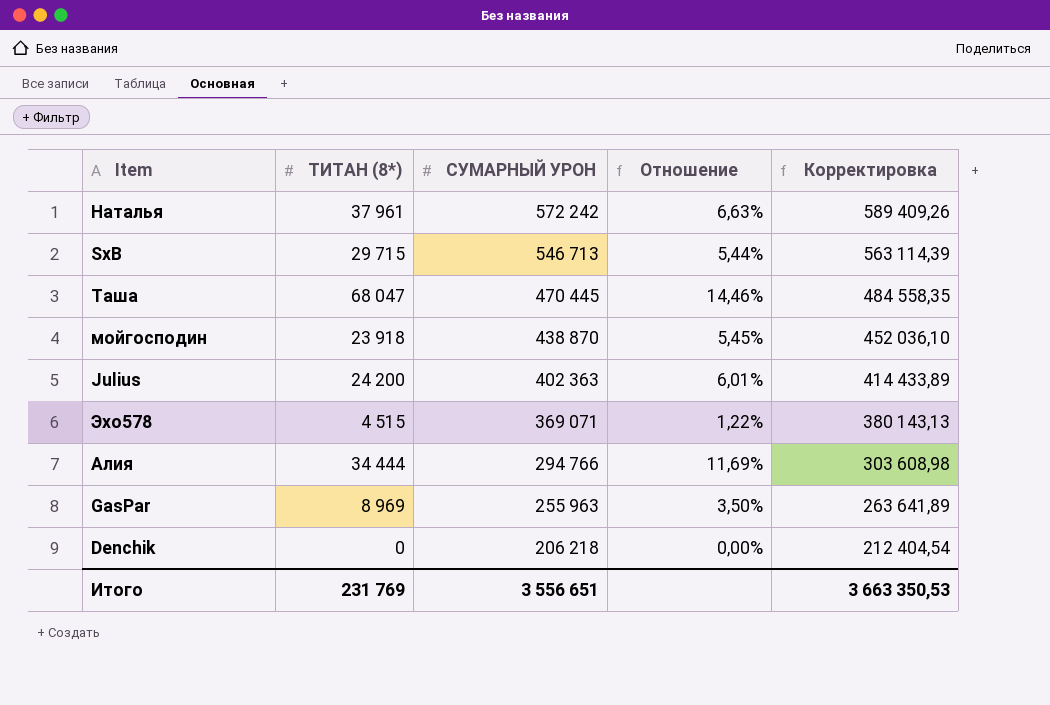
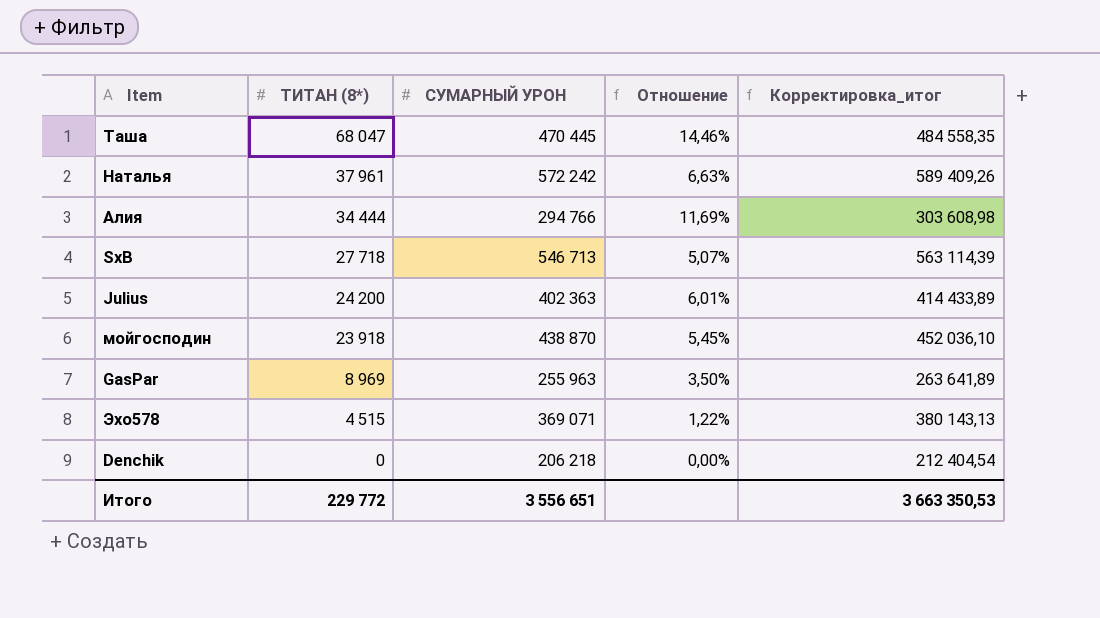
row order: СУМАРНЫЙ УРОН descending -> ТИТАН (8*) descending
column name: Корректировка -> Корректировка_итог
SxB | ТИТАН (8*): 29 715 -> 27 718
SxB | Отношение: 5,44% -> 5,07%
Итого | ТИТАН (8*): 231 769 -> 229 772

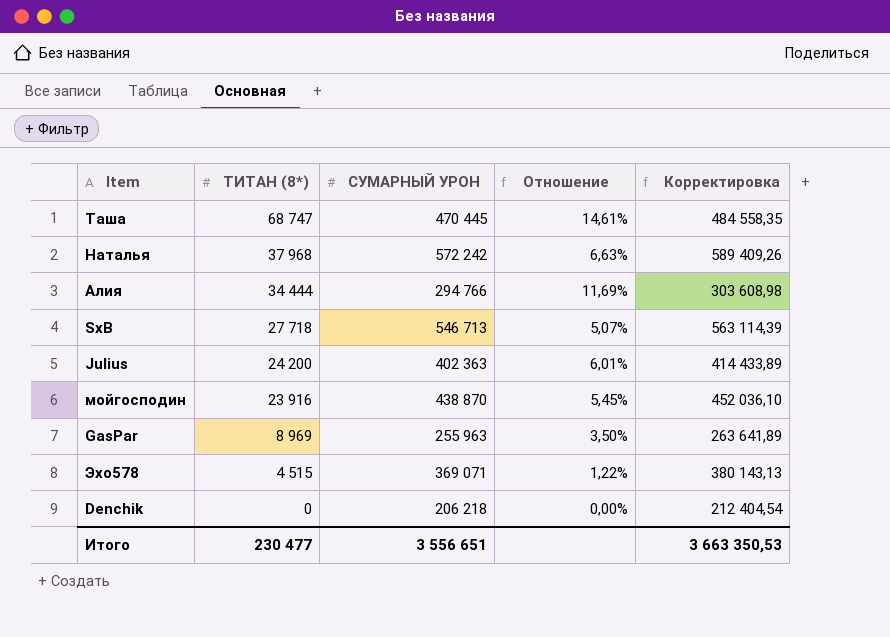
column name: Корректировка_итог -> Корректировка
Таша | ТИТАН (8*): 68 047 -> 68 747
Таша | Отношение: 14,46% -> 14,61%
Наталья | ТИТАН (8*): 37 961 -> 37 968
мойгосподин | ТИТАН (8*): 23 918 -> 23 916
Итого | ТИТАН (8*): 229 772 -> 230 477

